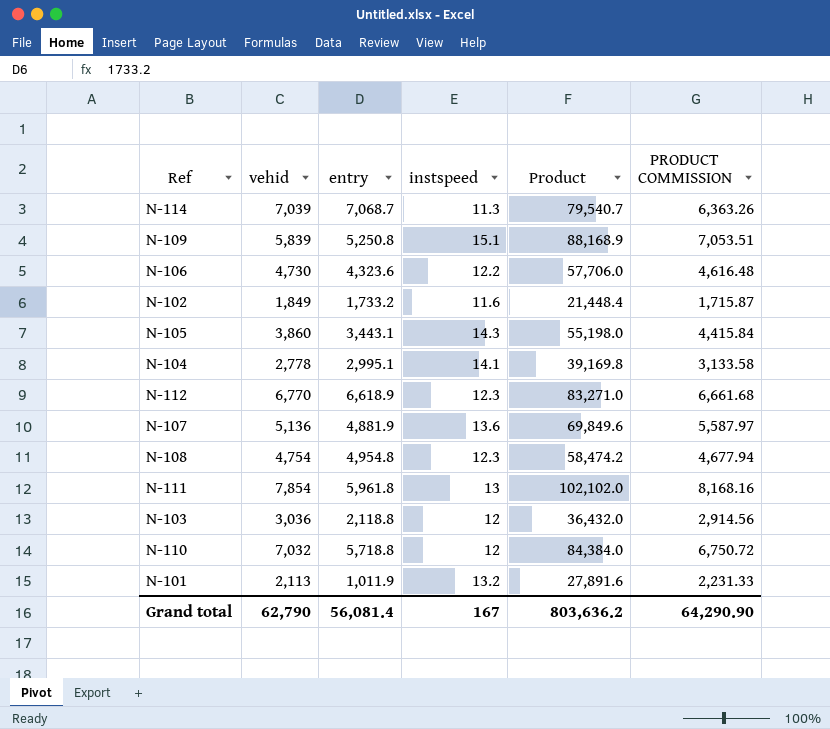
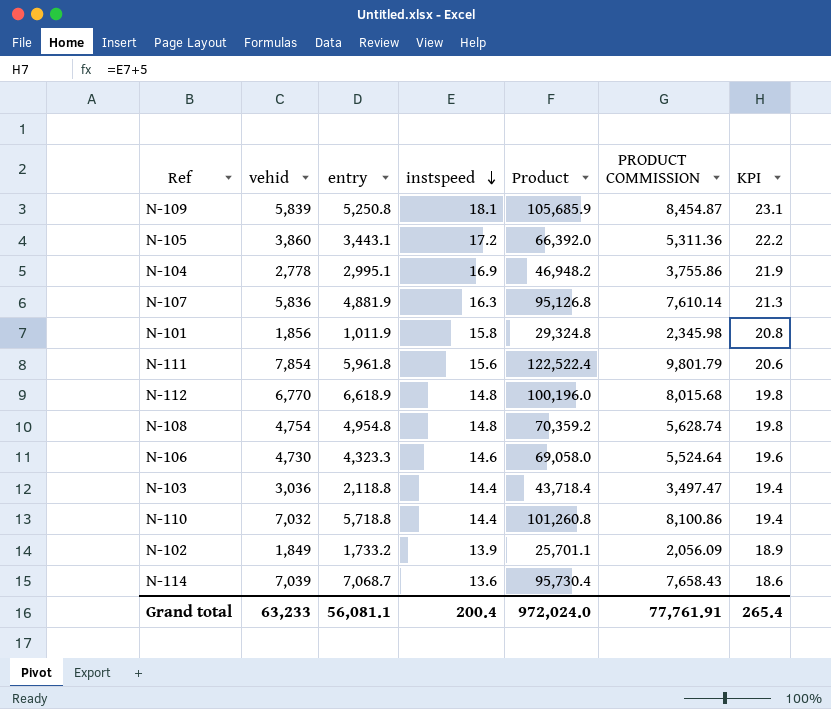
row order: none -> instspeed descending
column KPI | formula: none -> [instspeed] + 5
N-109 | instspeed: 15.1 -> 18.1
N-109 | Product: 88,168.9 -> 105,685.9
N-109 | PRODUCT COMMISSION: 7,053.51 -> 8,454.87
N-105 | instspeed: 14.3 -> 17.2
N-105 | Product: 55,198.0 -> 66,392.0
N-105 | PRODUCT COMMISSION: 4,415.84 -> 5,311.36
N-104 | instspeed: 14.1 -> 16.9
N-104 | Product: 39,169.8 -> 46,948.2
N-104 | PRODUCT COMMISSION: 3,133.58 -> 3,755.86
N-107 | vehid: 5,136 -> 5,836
N-107 | instspeed: 13.6 -> 16.3
N-107 | Product: 69,849.6 -> 95,126.8
N-107 | PRODUCT COMMISSION: 5,587.97 -> 7,610.14
N-101 | vehid: 2,113 -> 1,856
N-101 | instspeed: 13.2 -> 15.8
N-101 | Product: 27,891.6 -> 29,324.8
N-101 | PRODUCT COMMISSION: 2,231.33 -> 2,345.98
N-111 | instspeed: 13 -> 15.6
N-111 | Product: 102,102.0 -> 122,522.4
N-111 | PRODUCT COMMISSION: 8,168.16 -> 9,801.79
N-112 | instspeed: 12.3 -> 14.8
N-112 | Product: 83,271.0 -> 100,196.0
N-112 | PRODUCT COMMISSION: 6,661.68 -> 8,015.68
N-108 | instspeed: 12.3 -> 14.8
N-108 | Product: 58,474.2 -> 70,359.2
N-108 | PRODUCT COMMISSION: 4,677.94 -> 5,628.74
N-106 | entry: 4,323.6 -> 4,323.3
N-106 | instspeed: 12.2 -> 14.6
N-106 | Product: 57,706.0 -> 69,058.0
N-106 | PRODUCT COMMISSION: 4,616.48 -> 5,524.64
N-103 | instspeed: 12 -> 14.4
N-103 | Product: 36,432.0 -> 43,718.4
N-103 | PRODUCT COMMISSION: 2,914.56 -> 3,497.47
N-110 | instspeed: 12 -> 14.4
N-110 | Product: 84,384.0 -> 101,260.8
N-110 | PRODUCT COMMISSION: 6,750.72 -> 8,100.86
N-102 | instspeed: 11.6 -> 13.9
N-102 | Product: 21,448.4 -> 25,701.1
N-102 | PRODUCT COMMISSION: 1,715.87 -> 2,056.09
N-114 | instspeed: 11.3 -> 13.6
N-114 | Product: 79,540.7 -> 95,730.4
N-114 | PRODUCT COMMISSION: 6,363.26 -> 7,658.43
Grand total | vehid: 62,790 -> 63,233
Grand total | entry: 56,081.4 -> 56,081.1
Grand total | instspeed: 167 -> 200.4
Grand total | Product: 803,636.2 -> 972,024.0
Grand total | PRODUCT COMMISSION: 64,290.90 -> 77,761.91

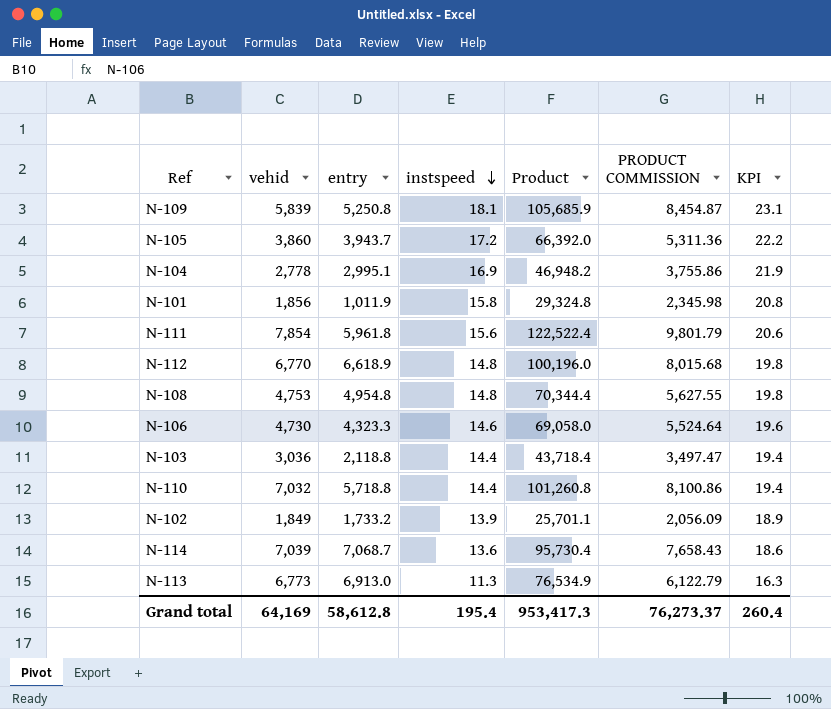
row N-107: 5,836 | 4,881.9 | 16.3 | 95,126.8 | 7,610.14 | 21.3 -> none
N-105 | entry: 3,443.1 -> 3,943.7
N-108 | vehid: 4,754 -> 4,753
N-108 | Product: 70,359.2 -> 70,344.4
N-108 | PRODUCT COMMISSION: 5,628.74 -> 5,627.55
row N-113: none -> 6,773 | 6,913.0 | 11.3 | 76,534.9 | 6,122.79 | 16.3
Grand total | vehid: 63,233 -> 64,169
Grand total | entry: 56,081.1 -> 58,612.8
Grand total | instspeed: 200.4 -> 195.4
Grand total | Product: 972,024.0 -> 953,417.3
Grand total | PRODUCT COMMISSION: 77,761.91 -> 76,273.37
Grand total | KPI: 265.4 -> 260.4

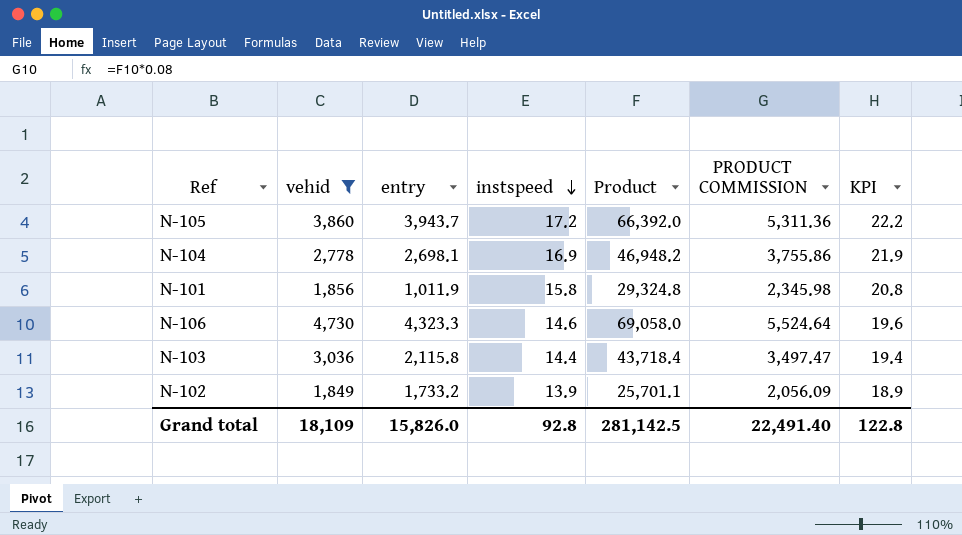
filter: none -> vehid <= 4,730
N-104 | entry: 2,995.1 -> 2,698.1
N-103 | entry: 2,118.8 -> 2,115.8
Grand total | vehid: 64,169 -> 18,109
Grand total | entry: 58,612.8 -> 15,826.0
Grand total | instspeed: 195.4 -> 92.8
Grand total | Product: 953,417.3 -> 281,142.5
Grand total | PRODUCT COMMISSION: 76,273.37 -> 22,491.40
Grand total | KPI: 260.4 -> 122.8

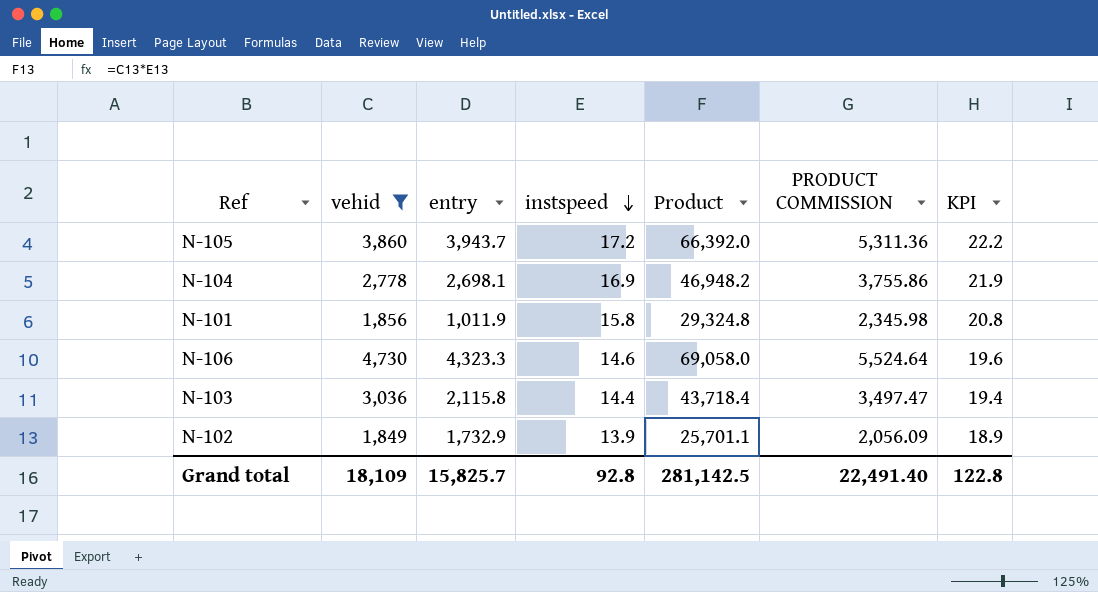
N-102 | entry: 1,733.2 -> 1,732.9
Grand total | entry: 15,826.0 -> 15,825.7

